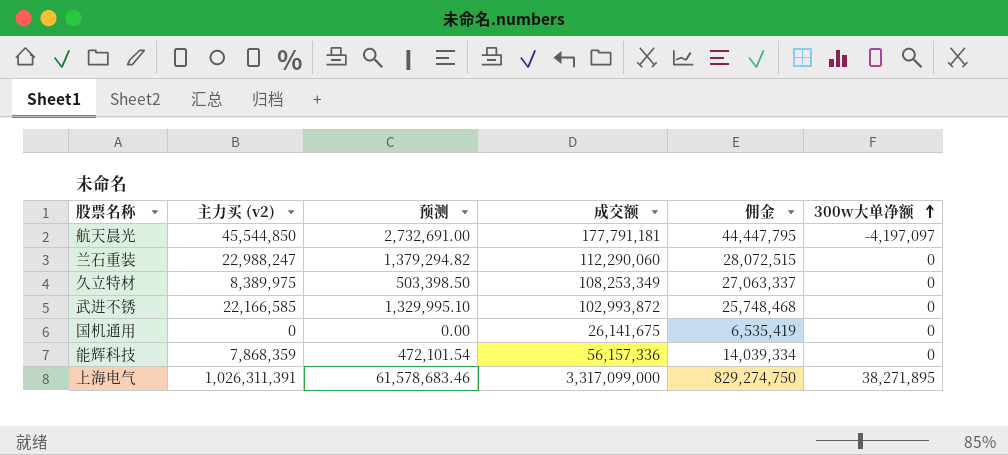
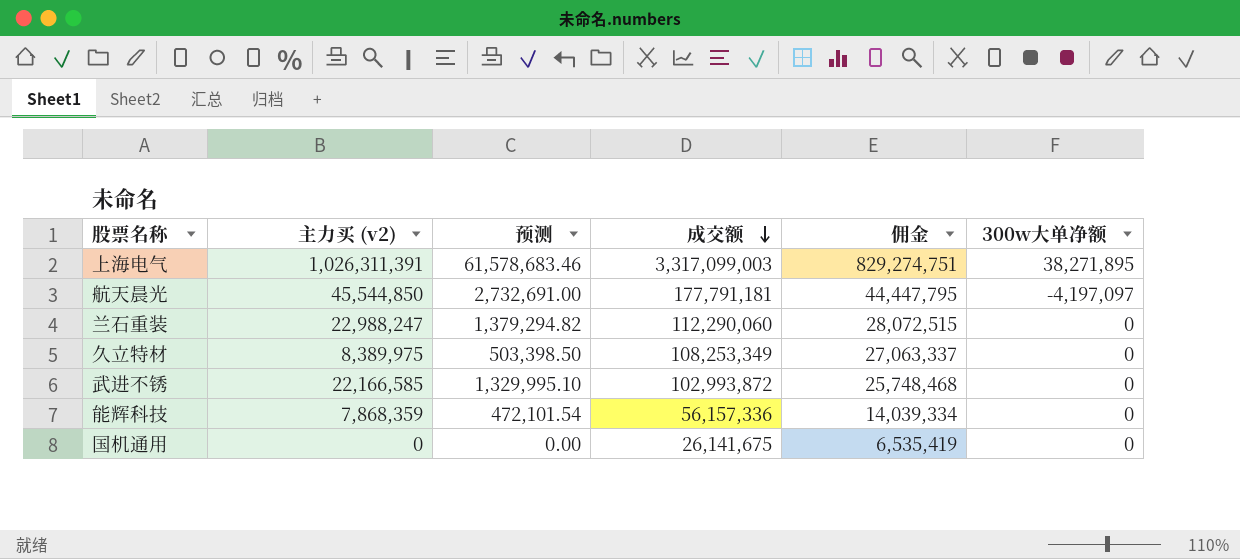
row order: 300w大单净额 ascending -> 成交额 descending
上海电气 | 成交额: 3,317,099,000 -> 3,317,099,003
上海电气 | 佣金: 829,274,750 -> 829,274,751

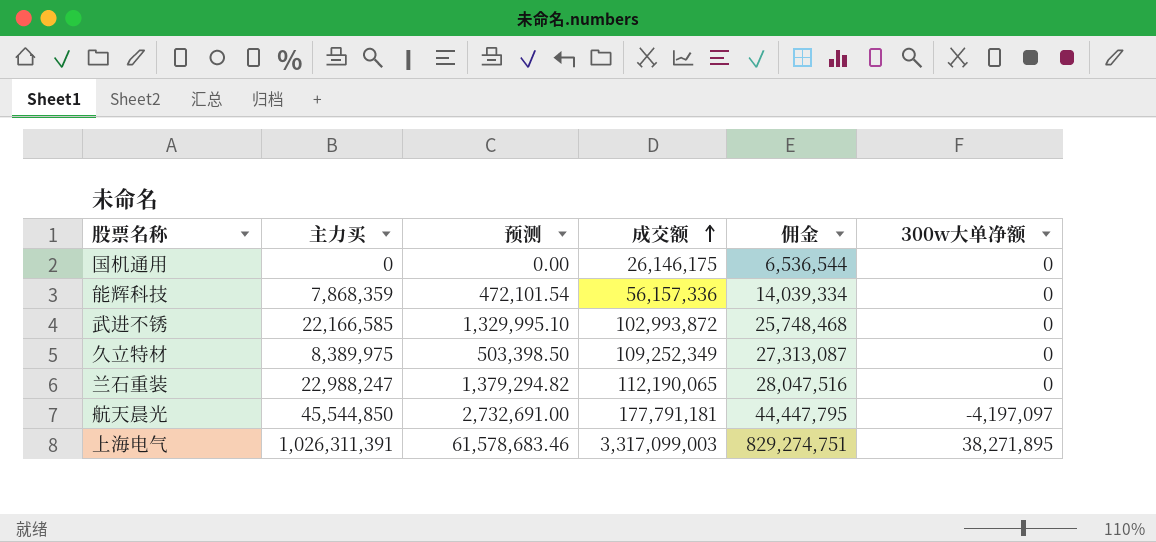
row order: 成交额 descending -> 成交额 ascending
column name: 主力买 (v2) -> 主力买
国机通用 | 成交额: 26,141,675 -> 26,146,175
国机通用 | 佣金: 6,535,419 -> 6,536,544
久立特材 | 成交额: 108,253,349 -> 109,252,349
久立特材 | 佣金: 27,063,337 -> 27,313,087
兰石重装 | 成交额: 112,290,060 -> 112,190,065
兰石重装 | 佣金: 28,072,515 -> 28,047,516

